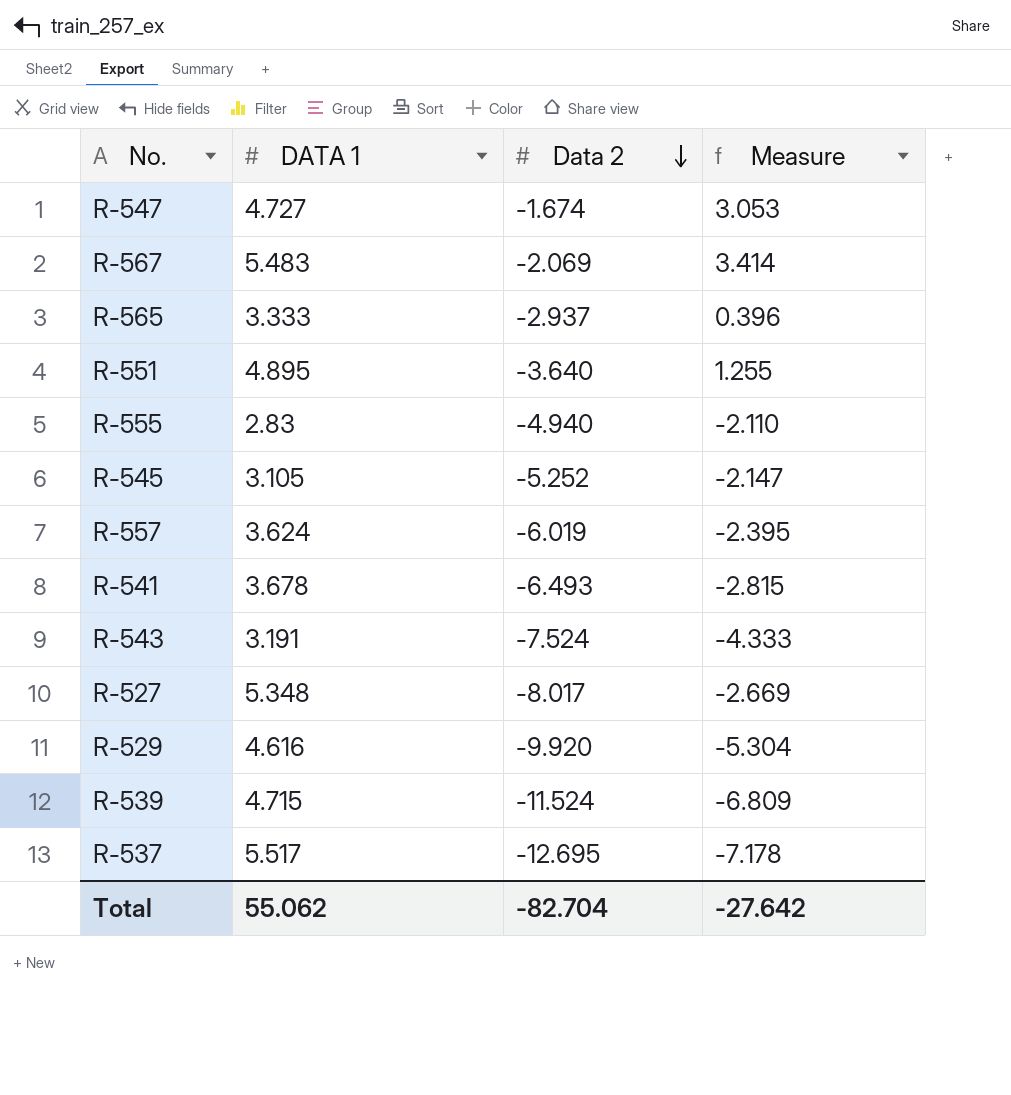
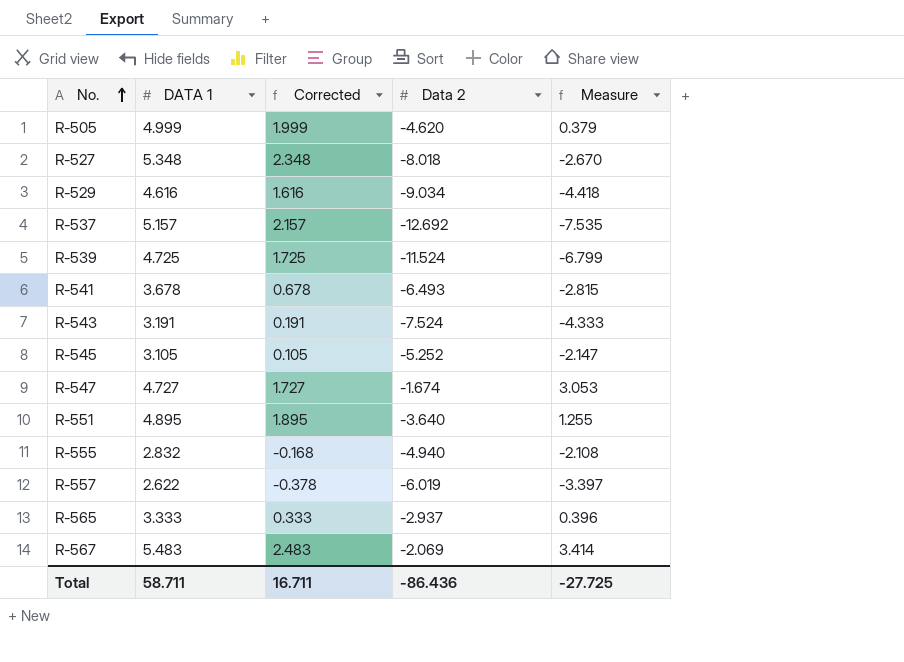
row order: Data 2 descending -> No. ascending
column Corrected | formula: none -> [DATA 1] - 3
row R-505: none -> 4.999 | 1.999 | -4.620 | 0.379
R-527 | Data 2: -8.017 -> -8.018
R-527 | Measure: -2.669 -> -2.670
R-529 | Data 2: -9.920 -> -9.034
R-529 | Measure: -5.304 -> -4.418
R-537 | DATA 1: 5.517 -> 5.157
R-537 | Data 2: -12.695 -> -12.692
R-537 | Measure: -7.178 -> -7.535
R-539 | DATA 1: 4.715 -> 4.725
R-539 | Measure: -6.809 -> -6.799
R-555 | DATA 1: 2.83 -> 2.832
R-555 | Measure: -2.110 -> -2.108
R-557 | DATA 1: 3.624 -> 2.622
R-557 | Measure: -2.395 -> -3.397
Total | DATA 1: 55.062 -> 58.711
Total | Data 2: -82.704 -> -86.436
Total | Measure: -27.642 -> -27.725

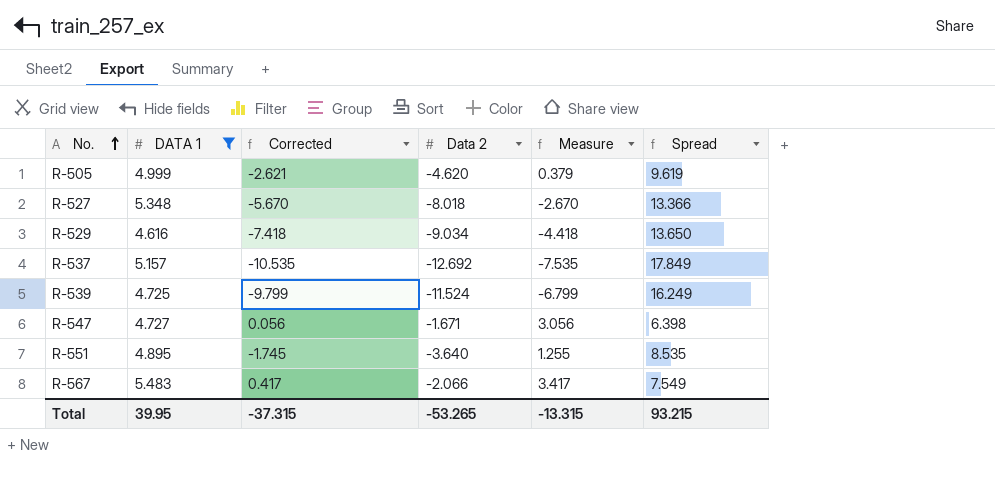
filter: none -> DATA 1 >= 4.616
column Corrected | formula: [DATA 1] - 3 -> [Measure] - 3
column Spread | formula: none -> [DATA 1] - [Data 2]
R-547 | Data 2: -1.674 -> -1.671
R-547 | Measure: 3.053 -> 3.056
R-567 | Data 2: -2.069 -> -2.066
R-567 | Measure: 3.414 -> 3.417
Total | DATA 1: 58.711 -> 39.95
Total | Corrected: 16.711 -> -37.315
Total | Data 2: -86.436 -> -53.265
Total | Measure: -27.725 -> -13.315

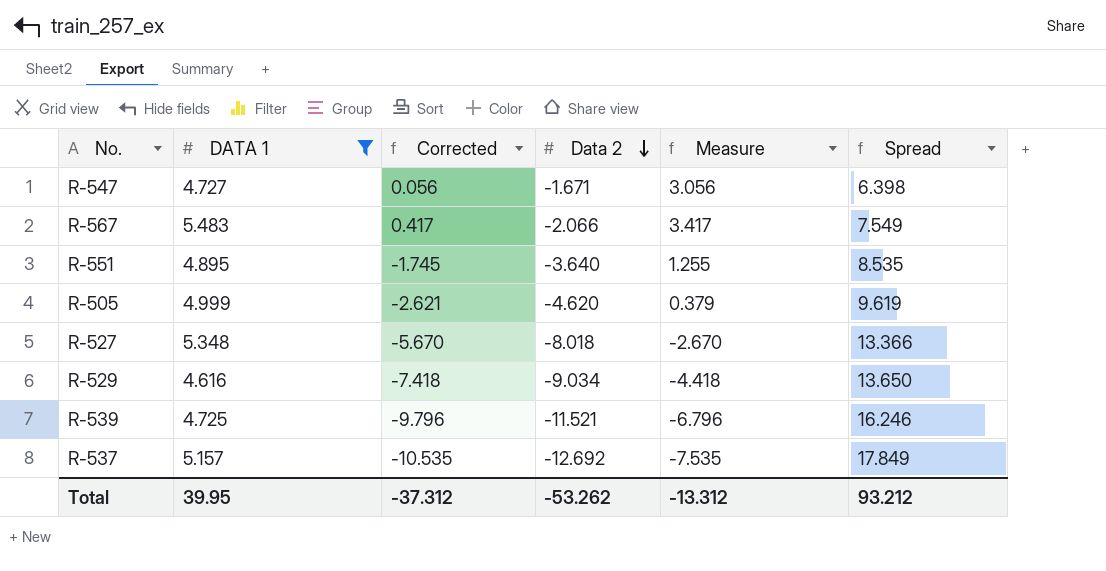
row order: No. ascending -> Data 2 descending
R-539 | Corrected: -9.799 -> -9.796
R-539 | Data 2: -11.524 -> -11.521
R-539 | Measure: -6.799 -> -6.796
R-539 | Spread: 16.249 -> 16.246
Total | Corrected: -37.315 -> -37.312
Total | Data 2: -53.265 -> -53.262
Total | Measure: -13.315 -> -13.312
Total | Spread: 93.215 -> 93.212

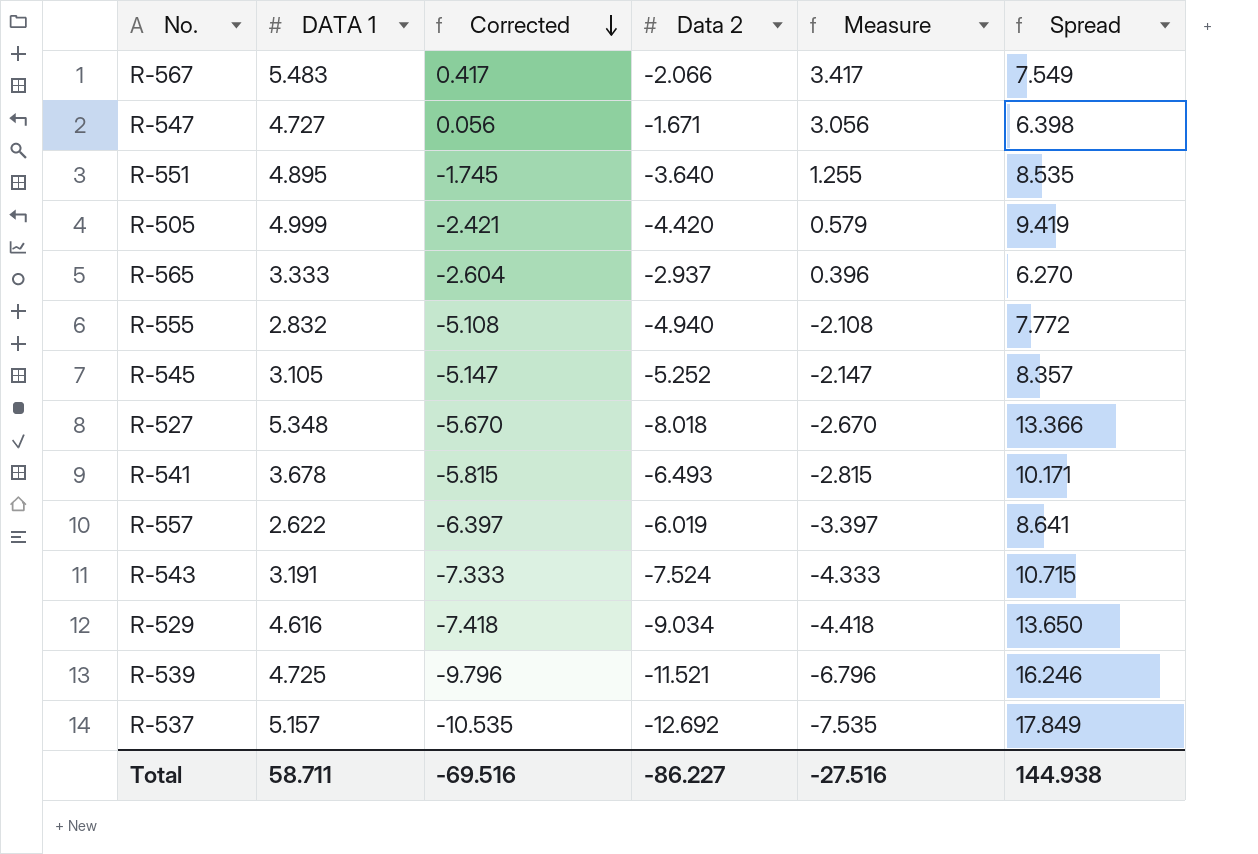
filter: DATA 1 >= 4.616 -> none
row order: Data 2 descending -> Corrected descending
R-505 | Corrected: -2.621 -> -2.421
R-505 | Data 2: -4.620 -> -4.420
R-505 | Measure: 0.379 -> 0.579
R-505 | Spread: 9.619 -> 9.419
Total | DATA 1: 39.95 -> 58.711
Total | Corrected: -37.312 -> -69.516
Total | Data 2: -53.262 -> -86.227
Total | Measure: -13.312 -> -27.516
Total | Spread: 93.212 -> 144.938

